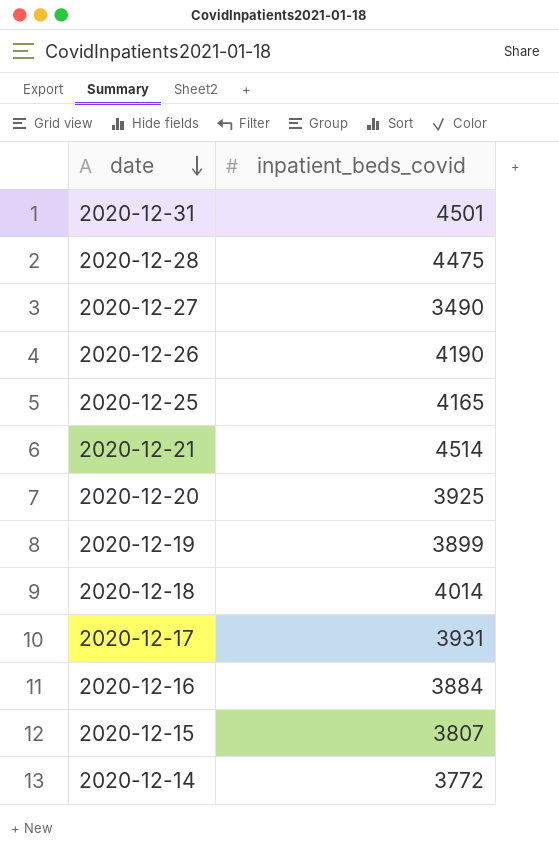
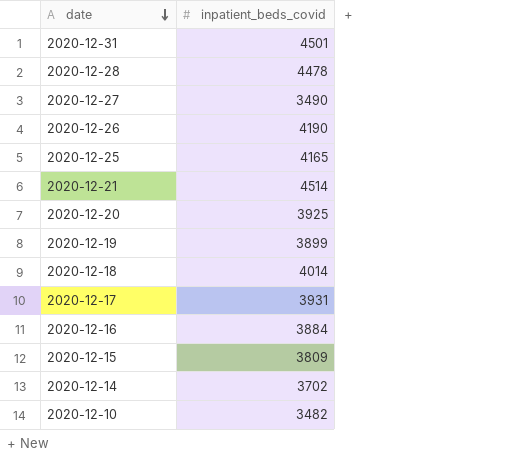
2020-12-28 | inpatient_beds_covid: 4475 -> 4478
2020-12-15 | inpatient_beds_covid: 3807 -> 3809
2020-12-14 | inpatient_beds_covid: 3772 -> 3702
row 2020-12-10: none -> 3482

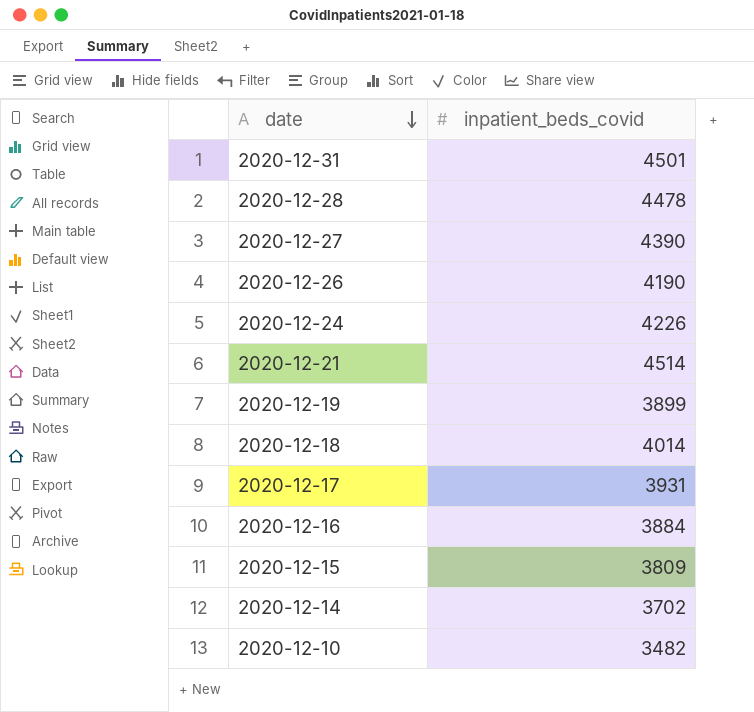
row 2020-12-25: 4165 -> none
row 2020-12-20: 3925 -> none
2020-12-27 | inpatient_beds_covid: 3490 -> 4390
row 2020-12-24: none -> 4226

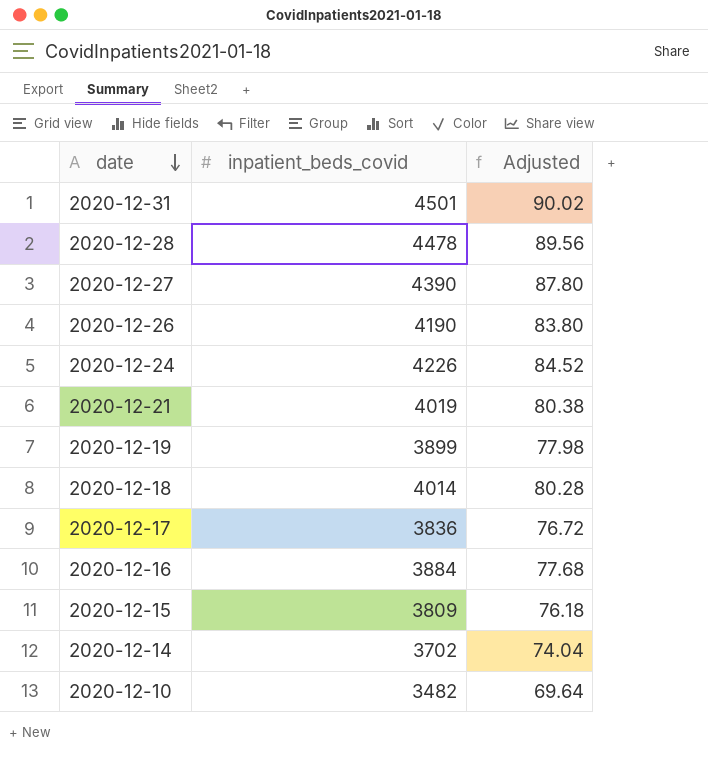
column Adjusted | formula: none -> [inpatient_beds_covid] * 0.02
2020-12-21 | inpatient_beds_covid: 4514 -> 4019
2020-12-17 | inpatient_beds_covid: 3931 -> 3836

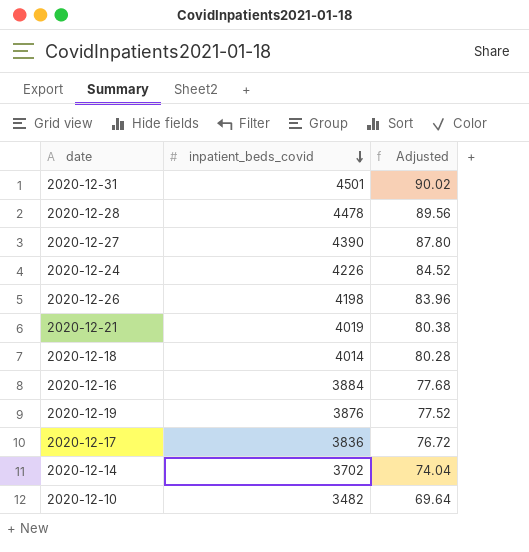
row order: date descending -> inpatient_beds_covid descending
row 2020-12-15: 3809 | 76.18 -> none
2020-12-26 | inpatient_beds_covid: 4190 -> 4198
2020-12-26 | Adjusted: 83.80 -> 83.96
2020-12-19 | inpatient_beds_covid: 3899 -> 3876
2020-12-19 | Adjusted: 77.98 -> 77.52

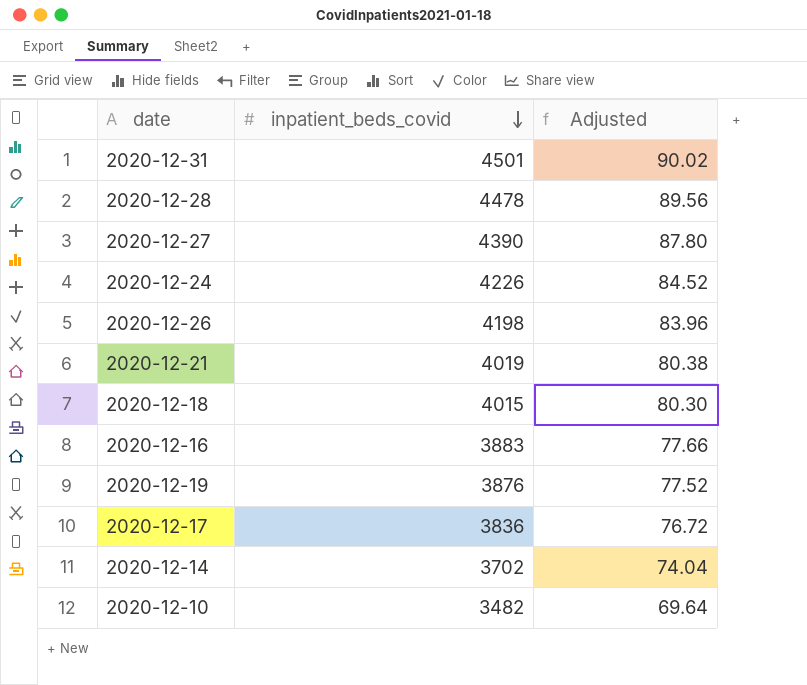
2020-12-18 | inpatient_beds_covid: 4014 -> 4015
2020-12-18 | Adjusted: 80.28 -> 80.30
2020-12-16 | inpatient_beds_covid: 3884 -> 3883
2020-12-16 | Adjusted: 77.68 -> 77.66

